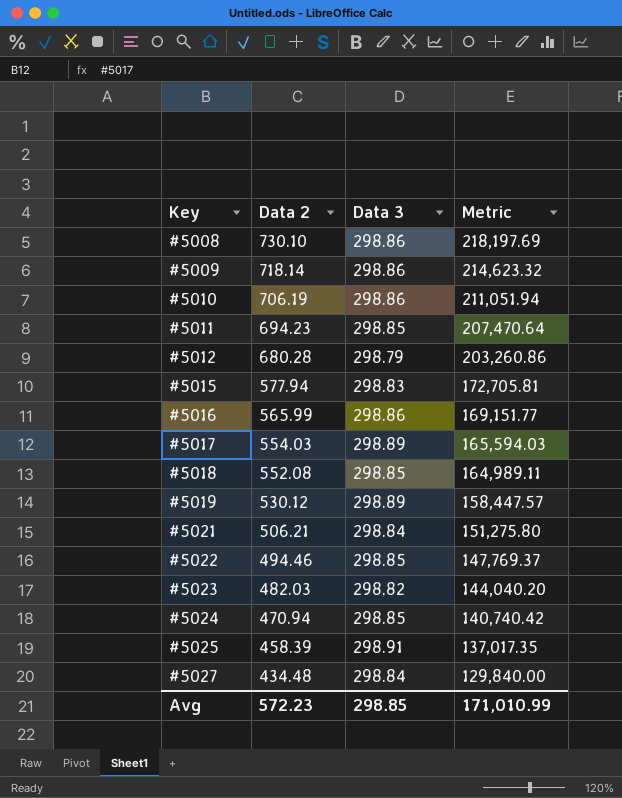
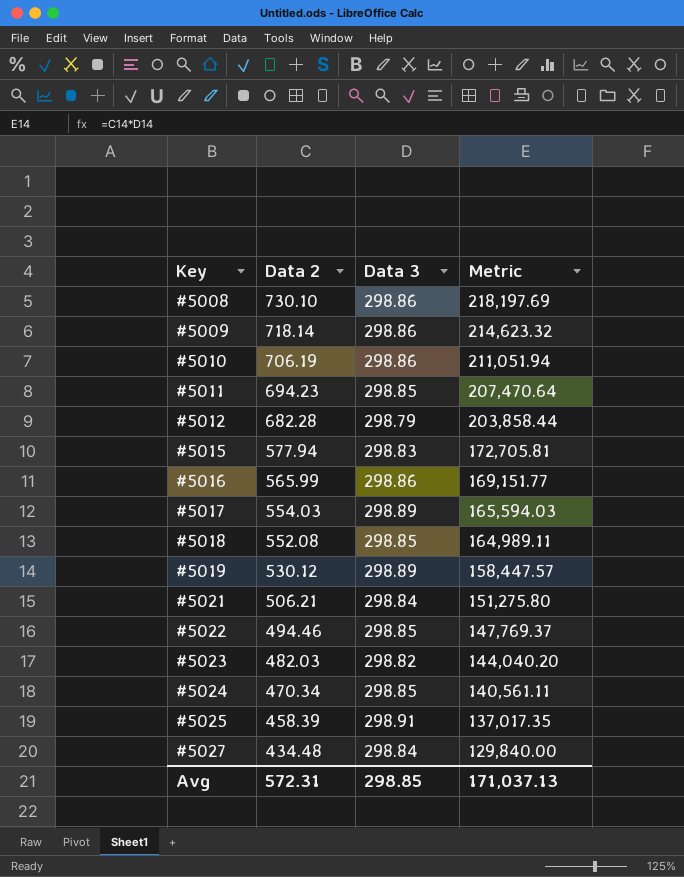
#5012 | Data 2: 680.28 -> 682.28
#5012 | Metric: 203,260.86 -> 203,858.44
#5024 | Data 2: 470.94 -> 470.34
#5024 | Metric: 140,740.42 -> 140,561.11
Avg | Data 2: 572.23 -> 572.31
Avg | Metric: 171,010.99 -> 171,037.13

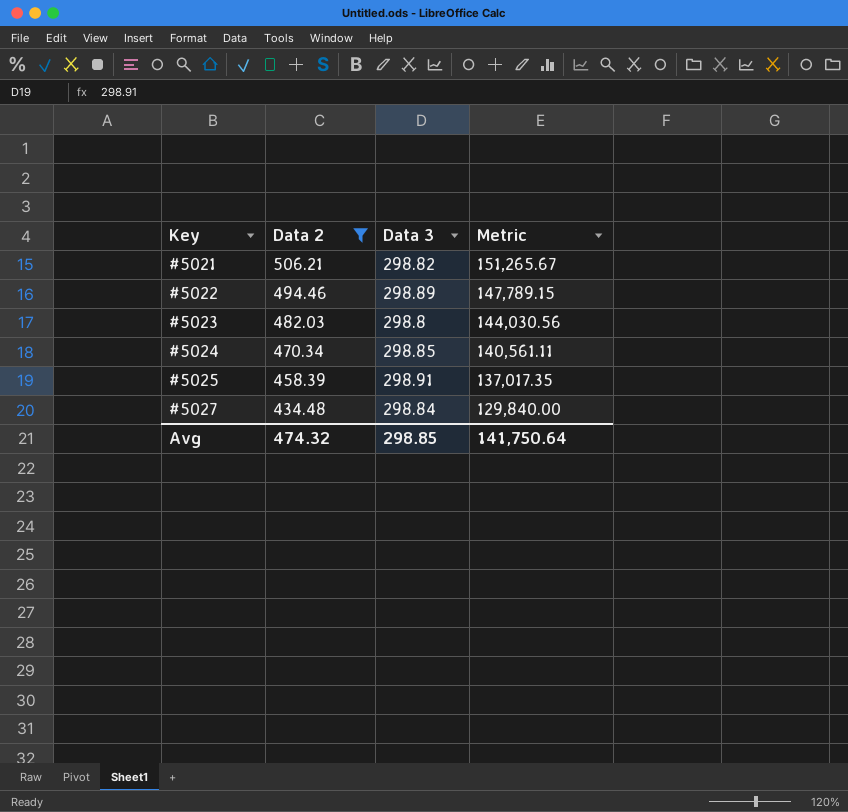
filter: none -> Data 2 <= 506.21
#5021 | Data 3: 298.84 -> 298.82
#5021 | Metric: 151,275.80 -> 151,265.67
#5022 | Data 3: 298.85 -> 298.89
#5022 | Metric: 147,769.37 -> 147,789.15
#5023 | Data 3: 298.82 -> 298.8
#5023 | Metric: 144,040.20 -> 144,030.56
Avg | Data 2: 572.31 -> 474.32
Avg | Metric: 171,037.13 -> 141,750.64

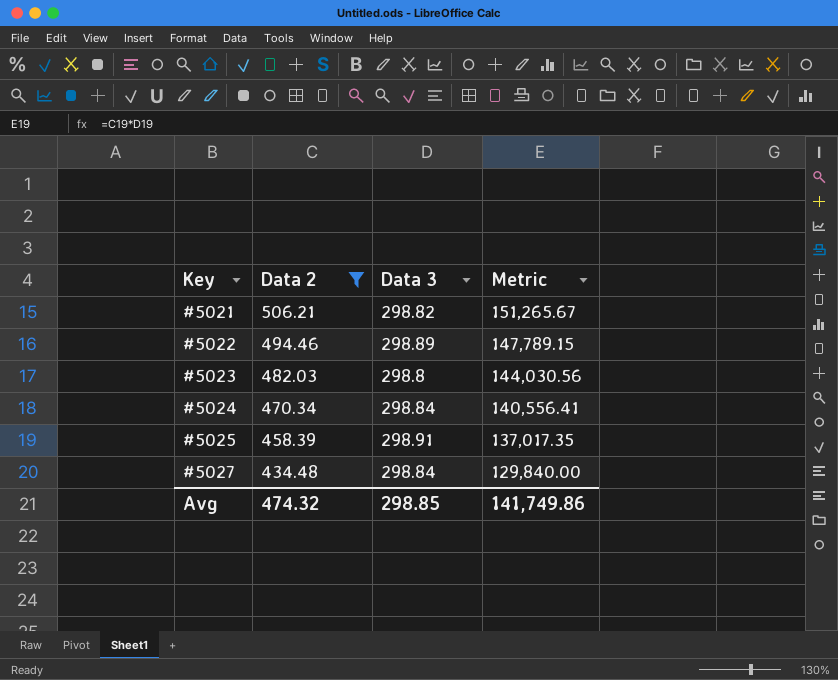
#5024 | Data 3: 298.85 -> 298.84
#5024 | Metric: 140,561.11 -> 140,556.41
Avg | Metric: 141,750.64 -> 141,749.86

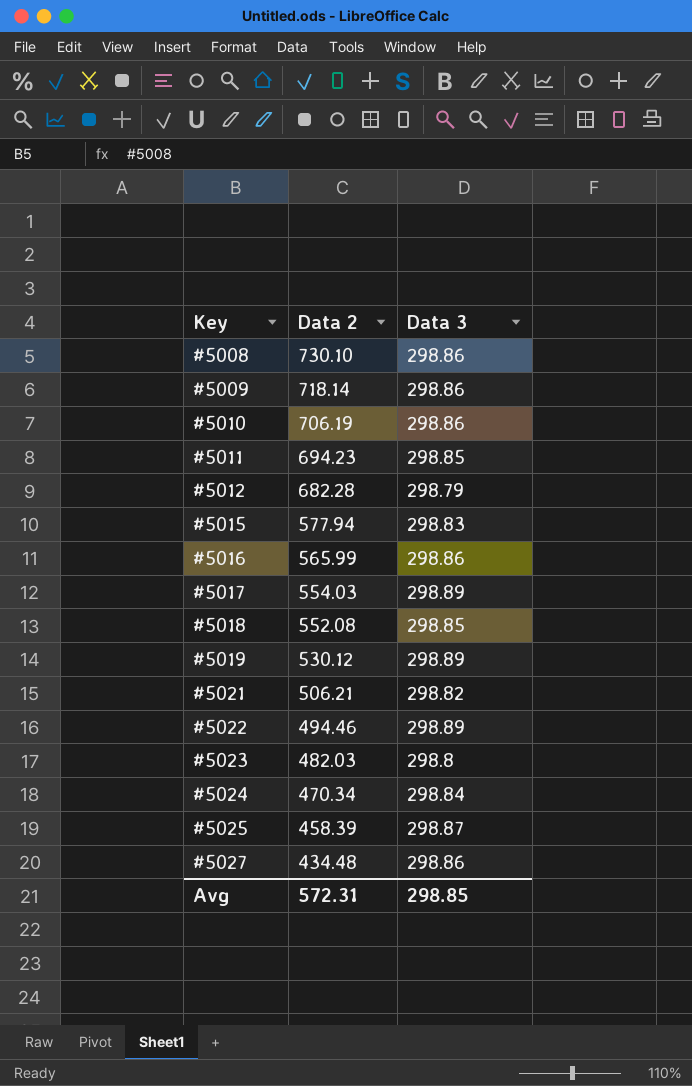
filter: Data 2 <= 506.21 -> none
column Metric | formula: [Data 2] * [Data 3] -> none
#5025 | Data 3: 298.91 -> 298.87
#5027 | Data 3: 298.84 -> 298.86
Avg | Data 2: 474.32 -> 572.31

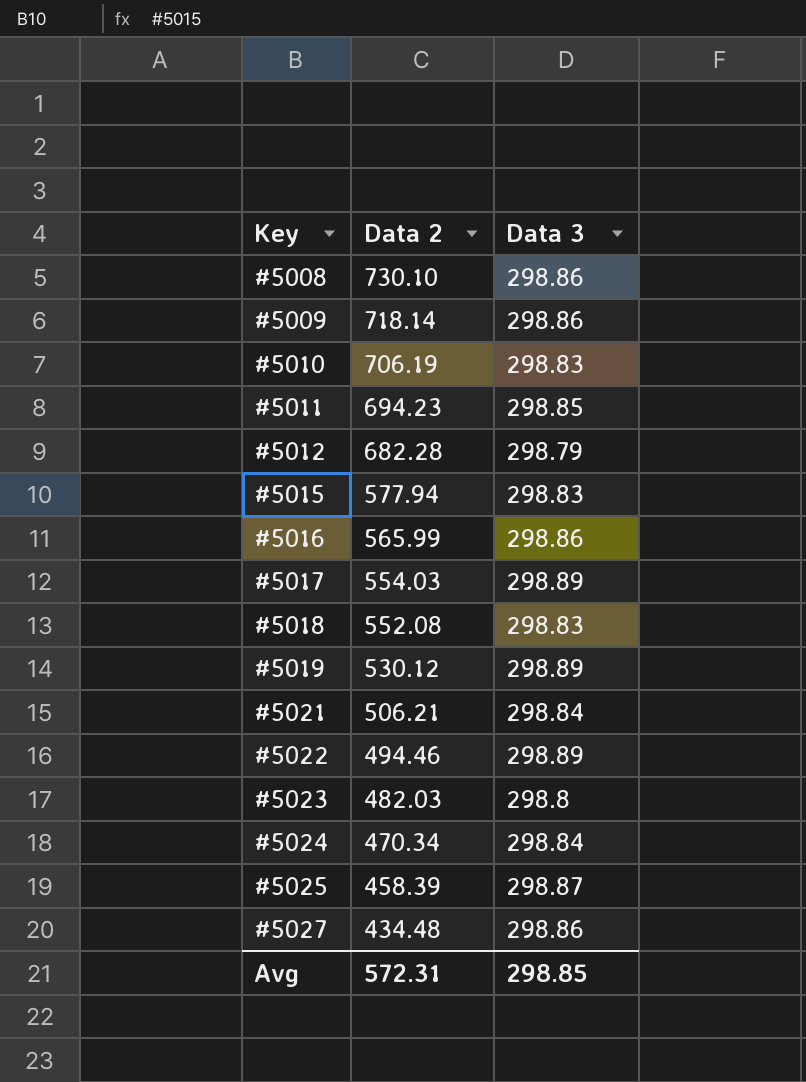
#5010 | Data 3: 298.86 -> 298.83
#5018 | Data 3: 298.85 -> 298.83
#5021 | Data 3: 298.82 -> 298.84

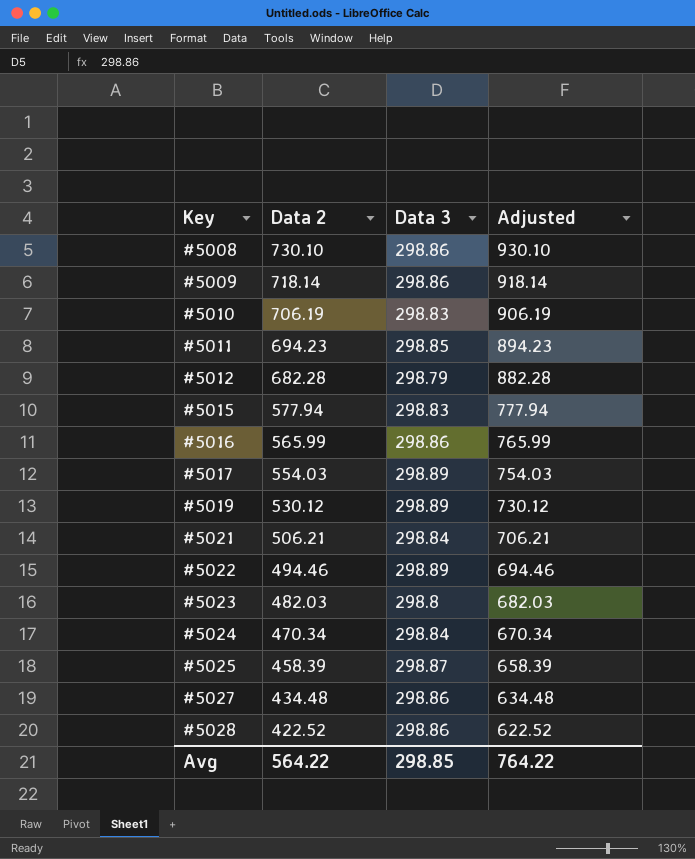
column Adjusted | formula: none -> [Data 2] + 200
row #5018: 552.08 | 298.83 -> none
row #5028: none -> 422.52 | 298.86 | 622.52
Avg | Data 2: 572.31 -> 564.22

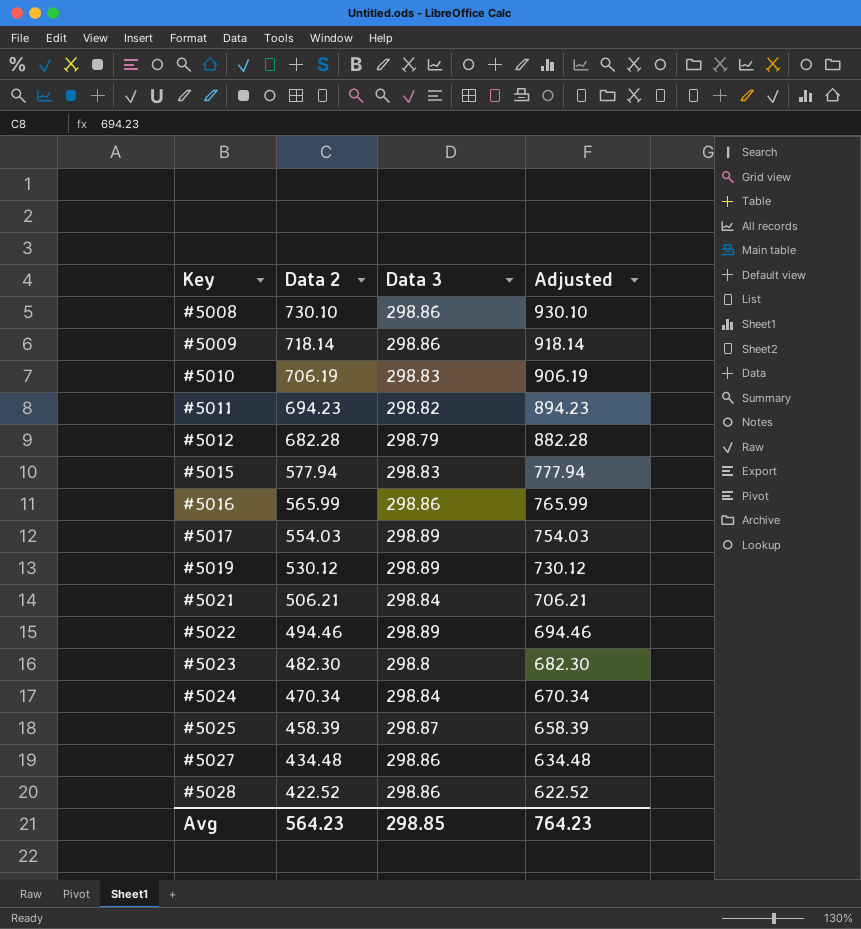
#5011 | Data 3: 298.85 -> 298.82
#5023 | Data 2: 482.03 -> 482.30
#5023 | Adjusted: 682.03 -> 682.30
Avg | Data 2: 564.22 -> 564.23
Avg | Adjusted: 764.22 -> 764.23

